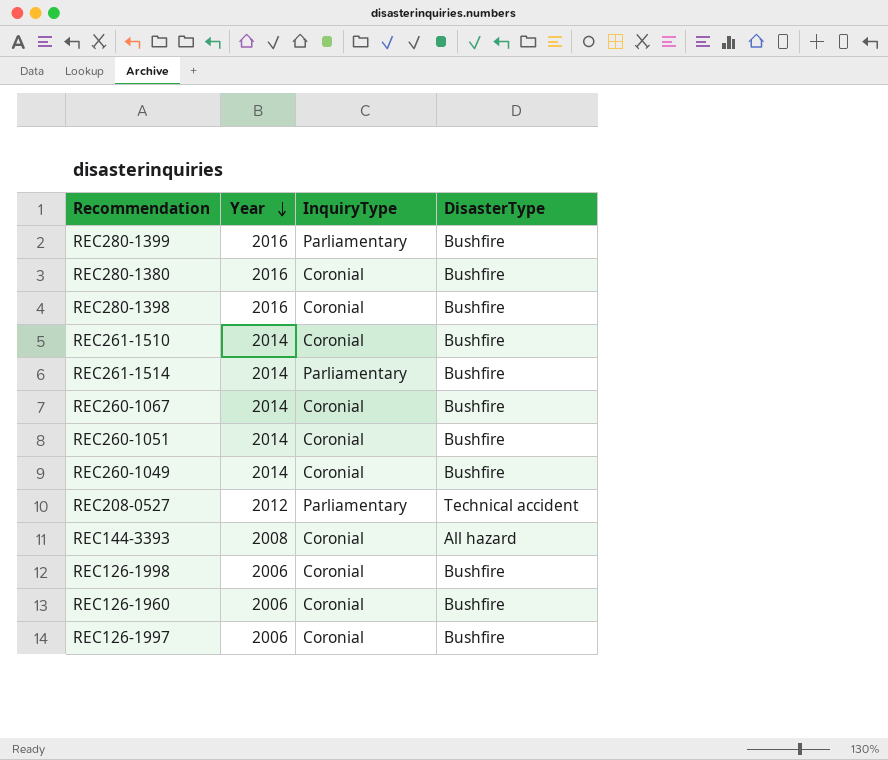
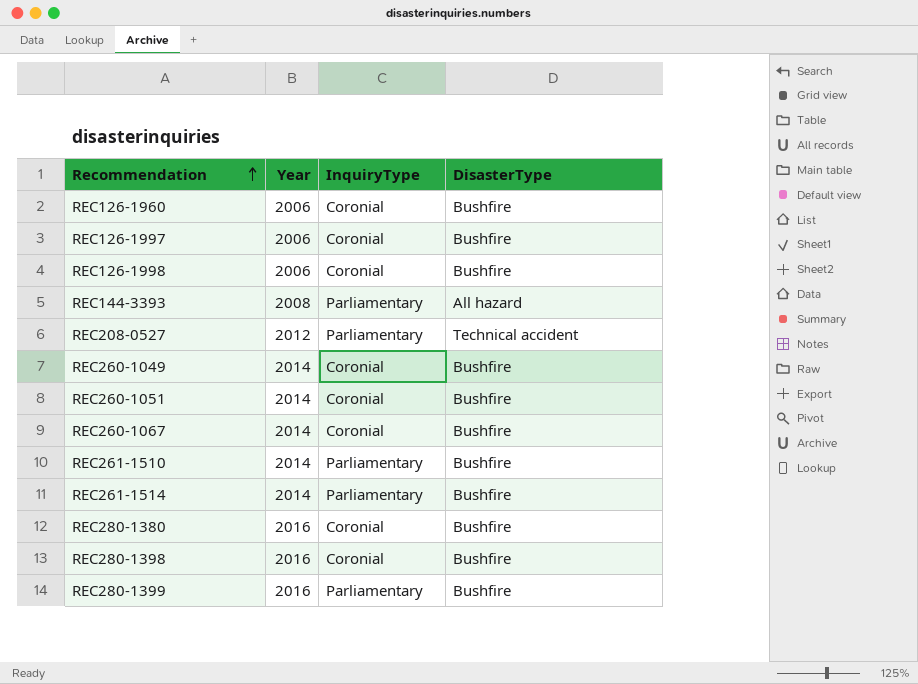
row order: Year descending -> Recommendation ascending
REC144-3393 | InquiryType: Coronial -> Parliamentary
REC261-1510 | InquiryType: Coronial -> Parliamentary

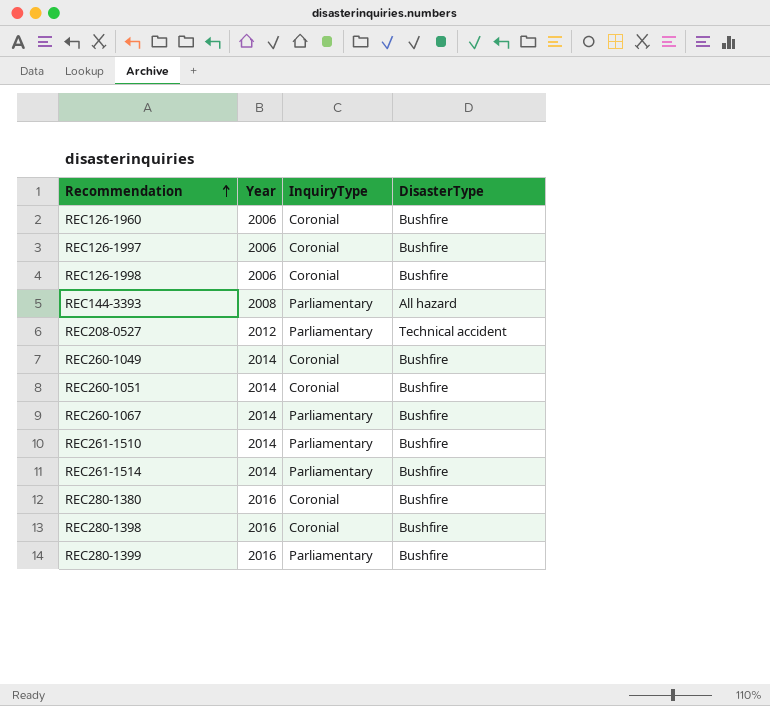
REC260-1067 | InquiryType: Coronial -> Parliamentary

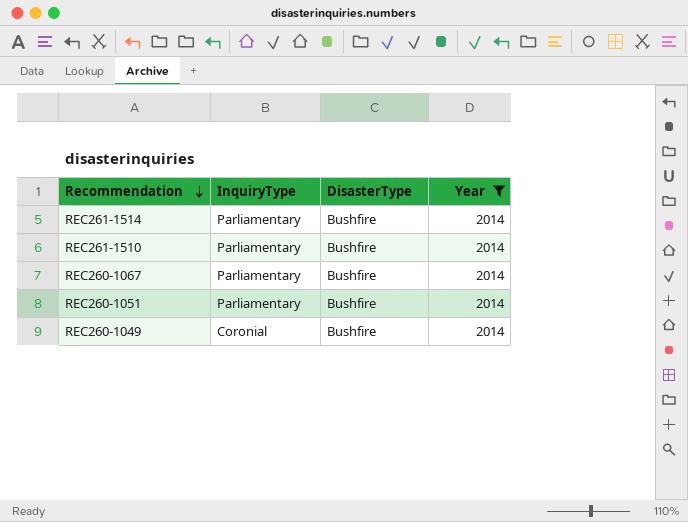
filter: none -> Year = 2014
row order: Recommendation ascending -> Recommendation descending
column Year | position: 2 -> 4
REC260-1051 | InquiryType: Coronial -> Parliamentary

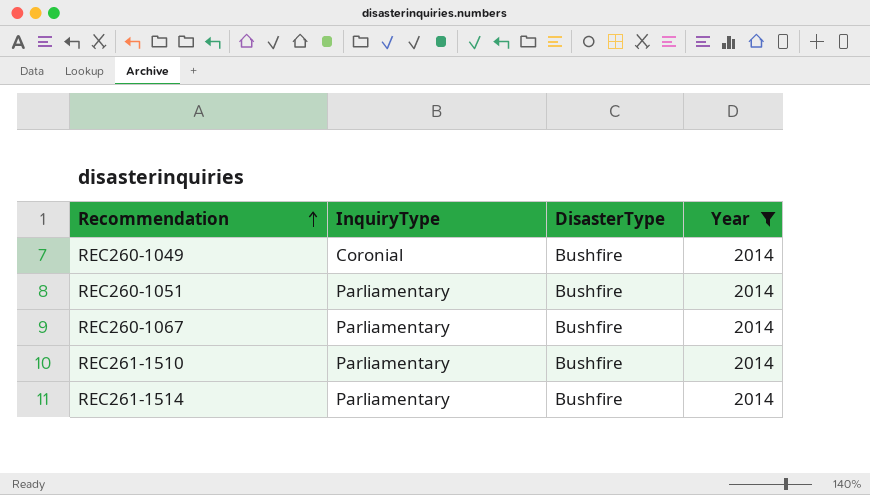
row order: Recommendation descending -> Recommendation ascending

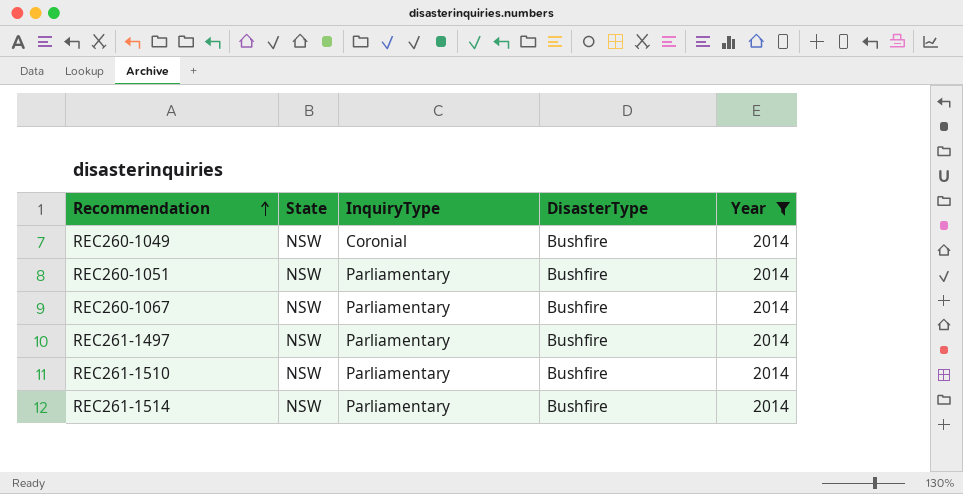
column State | position: none -> 2
row REC261-1497: none -> NSW | Parliamentary | Bushfire | 2014

